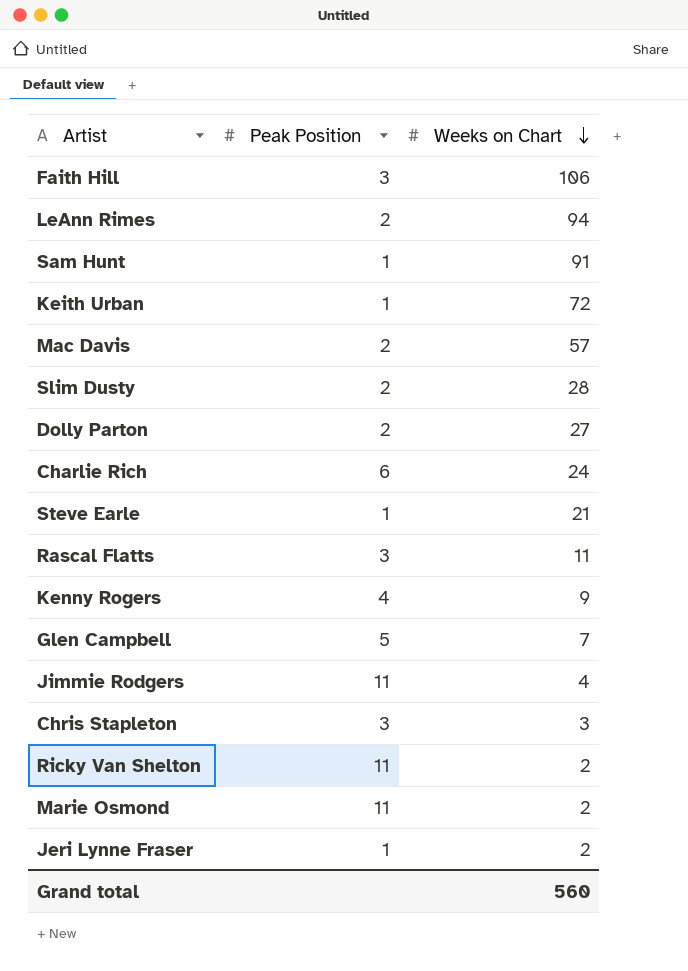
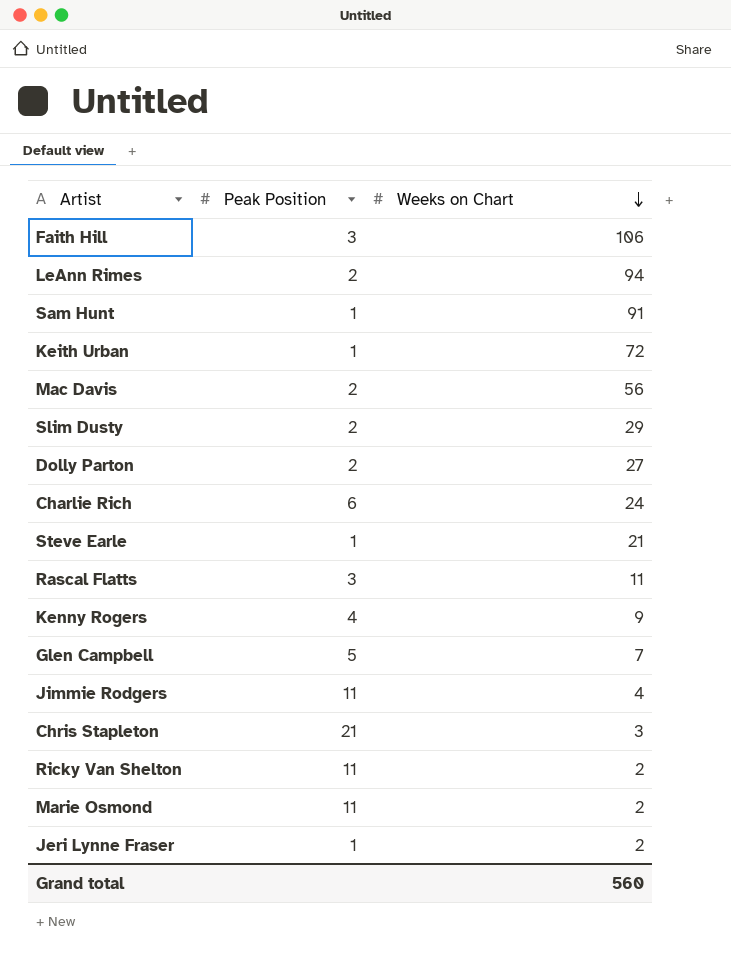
Mac Davis | Weeks on Chart: 57 -> 56
Slim Dusty | Weeks on Chart: 28 -> 29
Chris Stapleton | Peak Position: 3 -> 21

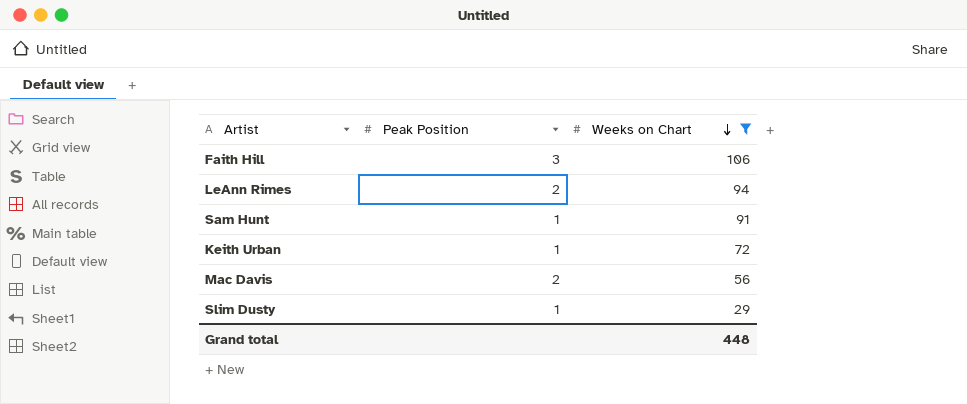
filter: none -> Weeks on Chart >= 29
Slim Dusty | Peak Position: 2 -> 1
Grand total | Weeks on Chart: 560 -> 448

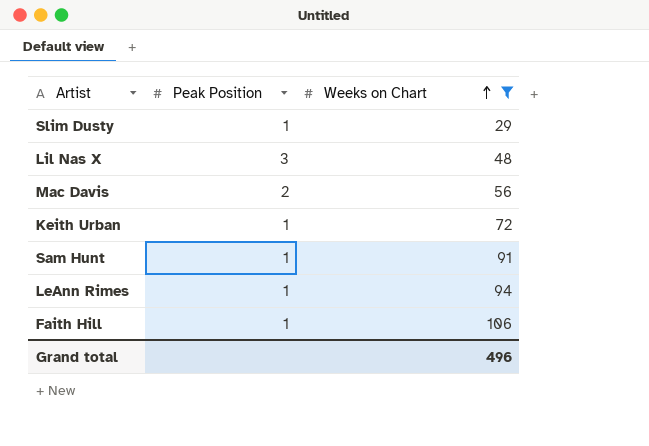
row order: Weeks on Chart descending -> Weeks on Chart ascending
row Lil Nas X: none -> 3 | 48
LeAnn Rimes | Peak Position: 2 -> 1
Faith Hill | Peak Position: 3 -> 1
Grand total | Weeks on Chart: 448 -> 496

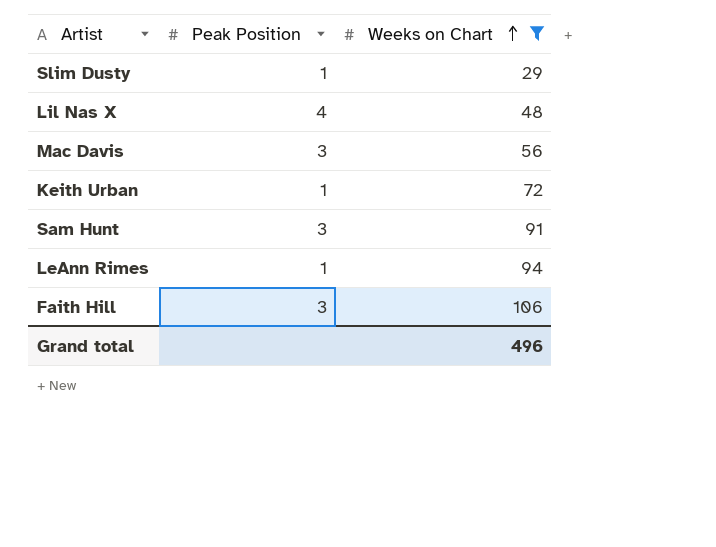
Lil Nas X | Peak Position: 3 -> 4
Mac Davis | Peak Position: 2 -> 3
Sam Hunt | Peak Position: 1 -> 3
Faith Hill | Peak Position: 1 -> 3

